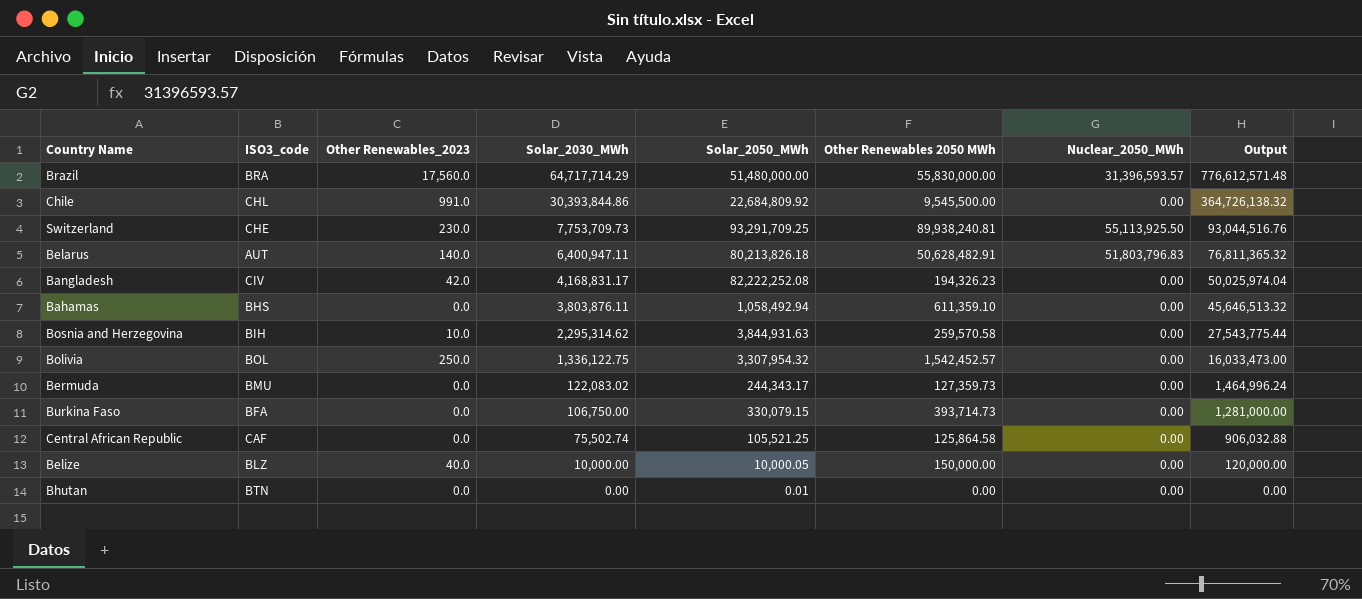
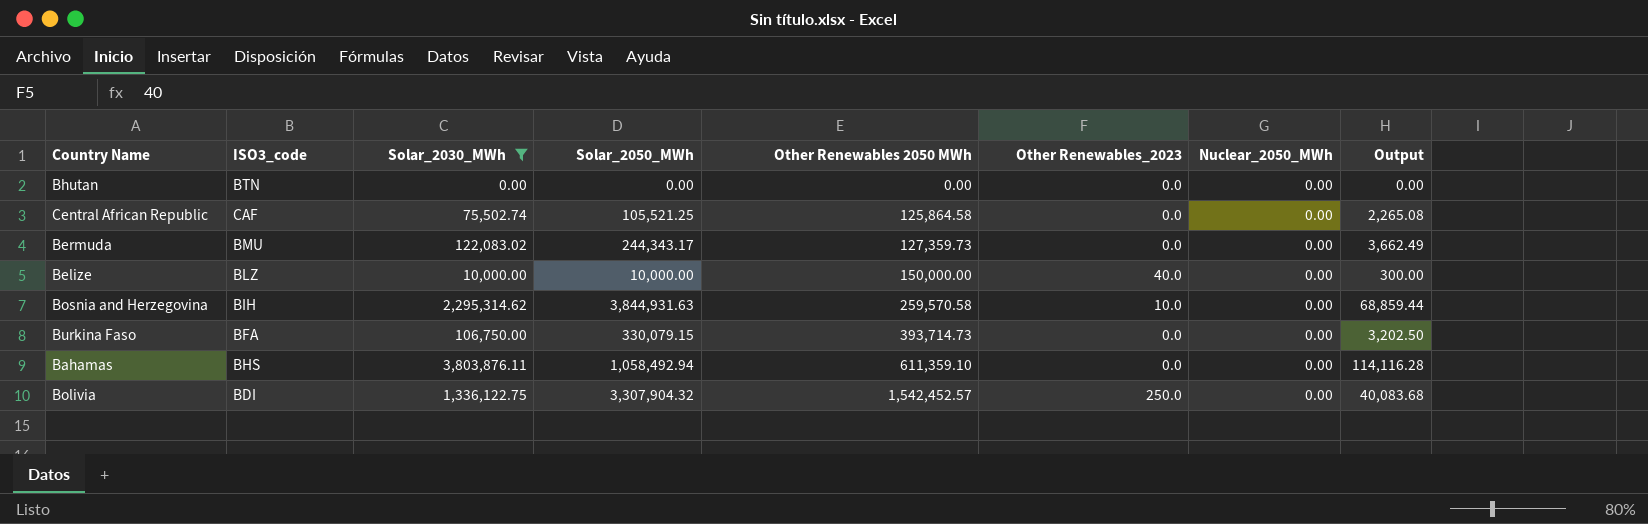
filter: none -> Solar_2030_MWh <= 3,803,876.11
row order: Solar_2030_MWh descending -> Other Renewables 2050 MWh ascending
column Other Renewables_2023 | position: 3 -> 6
column Output | formula: [Solar_2030_MWh] * 12 -> [Solar_2030_MWh] * 0.03
Bhutan | Solar_2050_MWh: 0.01 -> 0.00
Belize | Solar_2050_MWh: 10,000.05 -> 10,000.00
Bolivia | ISO3_code: BOL -> BDI
Bolivia | Solar_2050_MWh: 3,307,954.32 -> 3,307,904.32

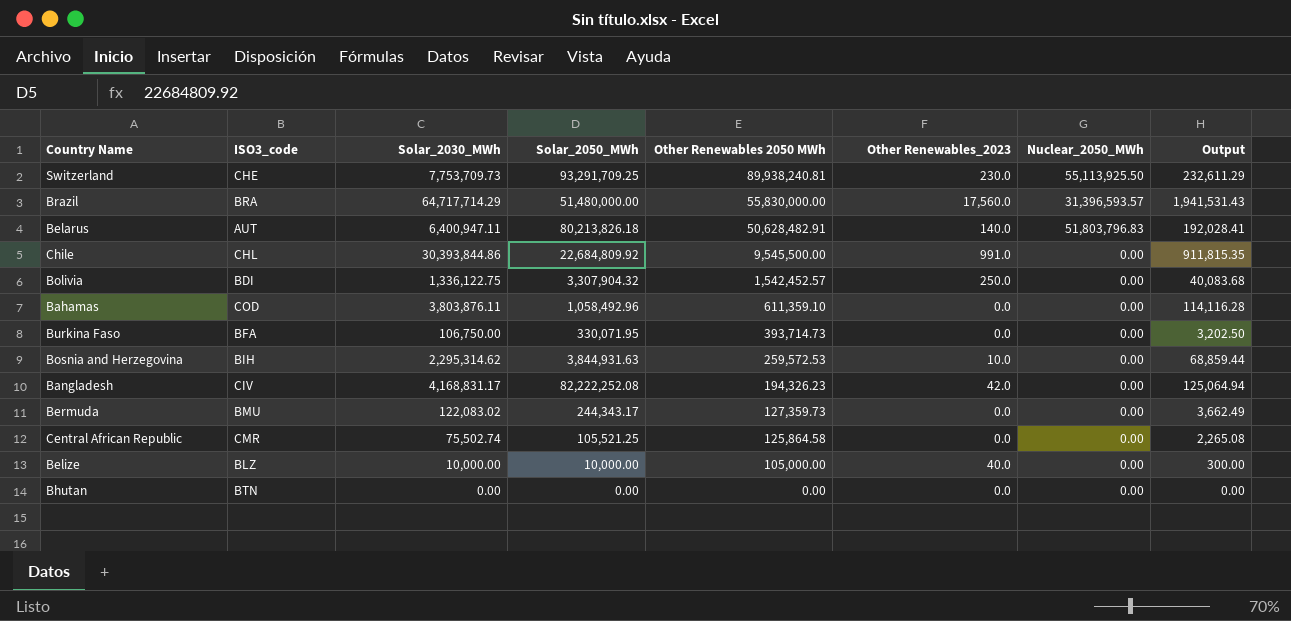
filter: Solar_2030_MWh <= 3,803,876.11 -> none
row order: Other Renewables 2050 MWh ascending -> Other Renewables 2050 MWh descending
Bahamas | ISO3_code: BHS -> COD
Bahamas | Solar_2050_MWh: 1,058,492.94 -> 1,058,492.96
Burkina Faso | Solar_2050_MWh: 330,079.15 -> 330,071.95
Bosnia and Herzegovina | Other Renewables 2050 MWh: 259,570.58 -> 259,572.53
Central African Republic | ISO3_code: CAF -> CMR
Belize | Other Renewables 2050 MWh: 150,000.00 -> 105,000.00

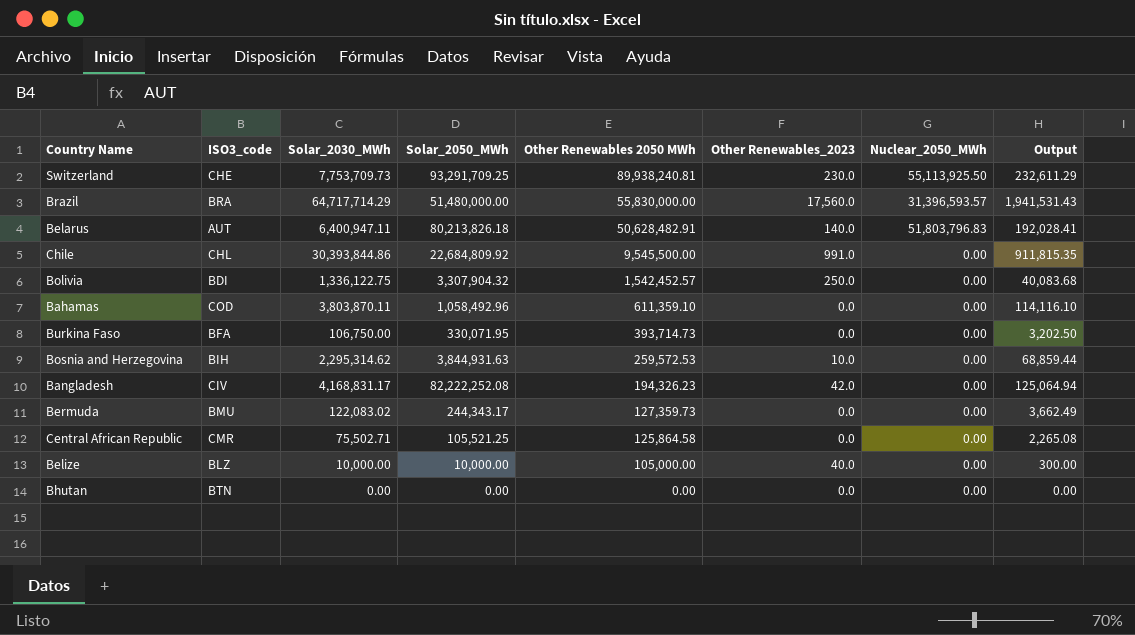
Bahamas | Solar_2030_MWh: 3,803,876.11 -> 3,803,870.11
Bahamas | Output: 114,116.28 -> 114,116.10
Central African Republic | Solar_2030_MWh: 75,502.74 -> 75,502.71

